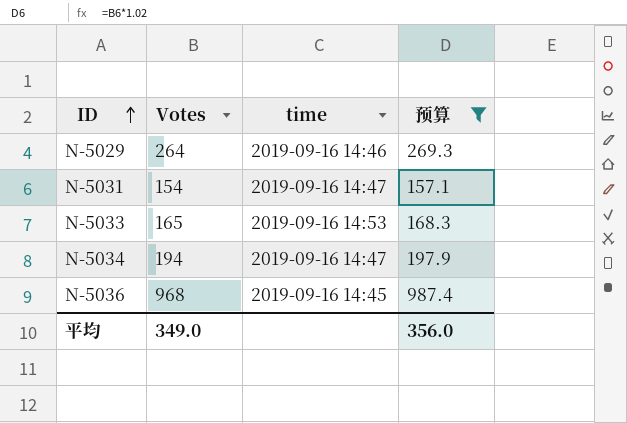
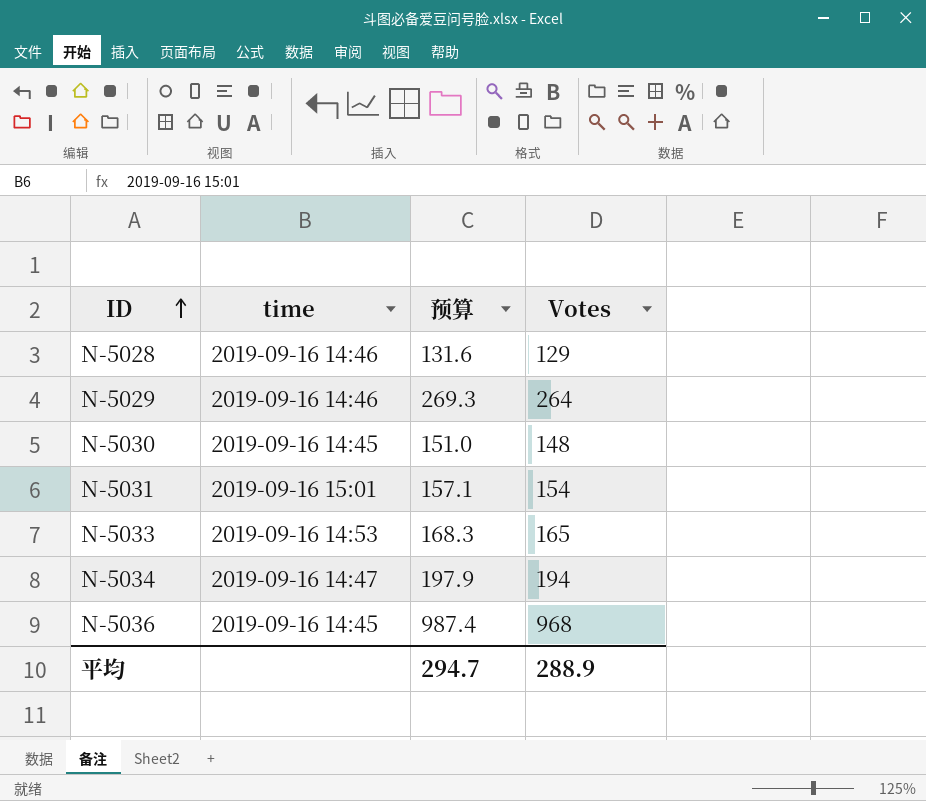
filter: 预算 >= 157.1 -> none
column Votes | position: 2 -> 4
N-5031 | time: 2019-09-16 14:47 -> 2019-09-16 15:01
平均 | 预算: 356.0 -> 294.7
平均 | Votes: 349.0 -> 288.9

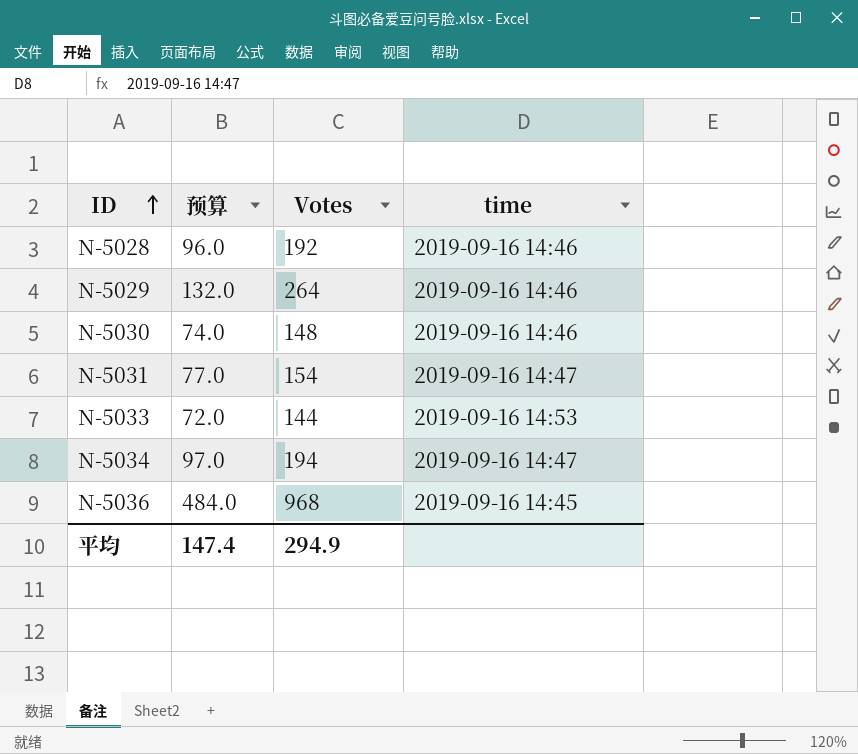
column 预算 | formula: [Votes] * 1.02 -> [Votes] * 0.5
column time | position: 2 -> 4
N-5028 | Votes: 129 -> 192
N-5030 | time: 2019-09-16 14:45 -> 2019-09-16 14:46
N-5031 | time: 2019-09-16 15:01 -> 2019-09-16 14:47
N-5033 | Votes: 165 -> 144
平均 | 预算: 294.7 -> 147.4
平均 | Votes: 288.9 -> 294.9

